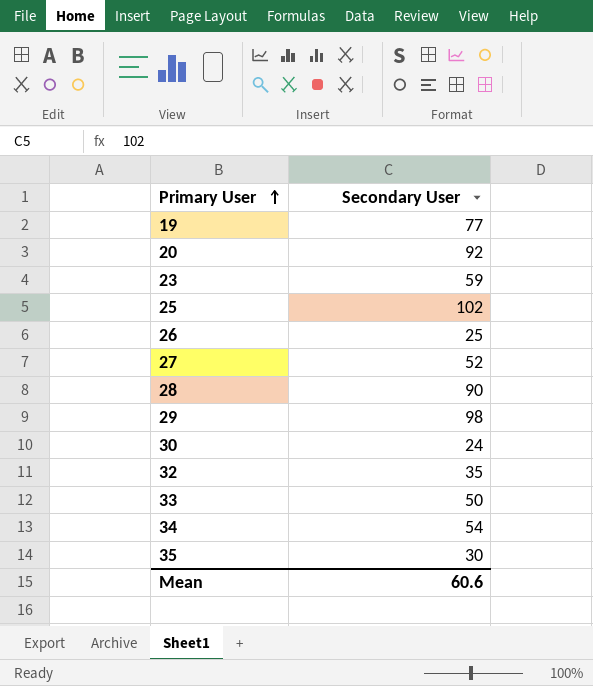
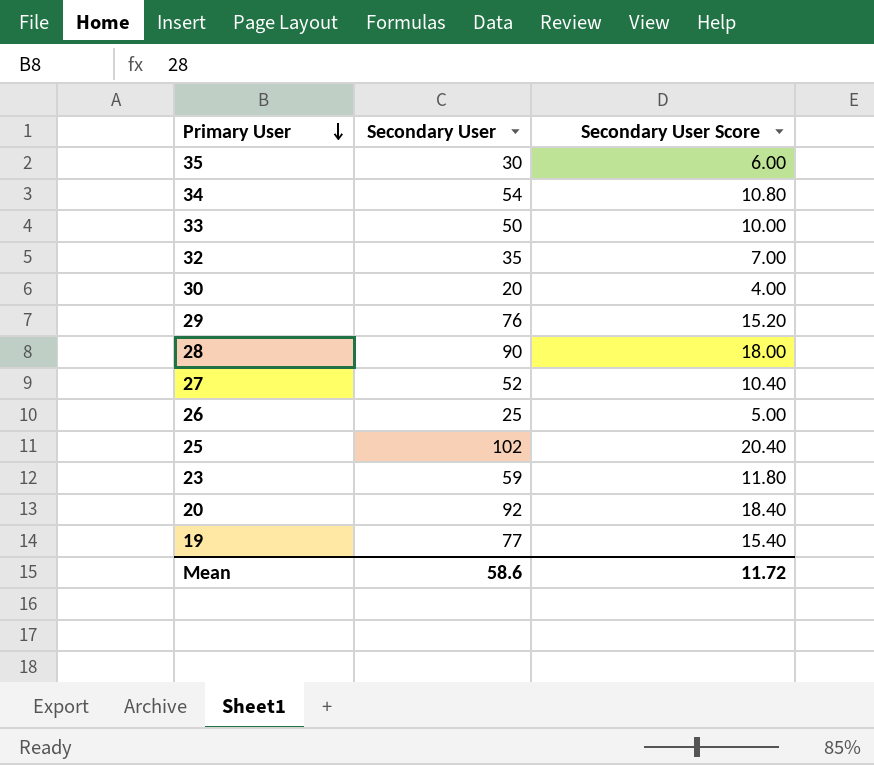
row order: Primary User ascending -> Primary User descending
column Secondary User Score | formula: none -> [Secondary User] * 0.2
30 | Secondary User: 24 -> 20
29 | Secondary User: 98 -> 76
Mean | Secondary User: 60.6 -> 58.6

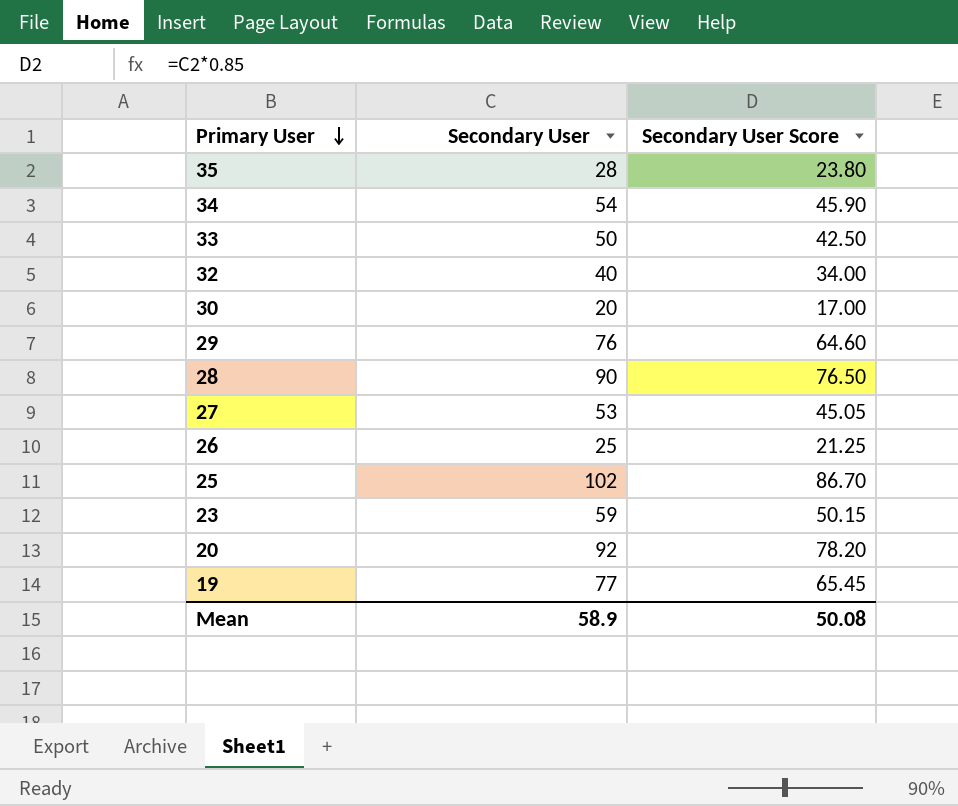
column Secondary User Score | formula: [Secondary User] * 0.2 -> [Secondary User] * 0.85
35 | Secondary User: 30 -> 28
32 | Secondary User: 35 -> 40
27 | Secondary User: 52 -> 53
Mean | Secondary User: 58.6 -> 58.9
Mean | Secondary User Score: 11.72 -> 50.08

